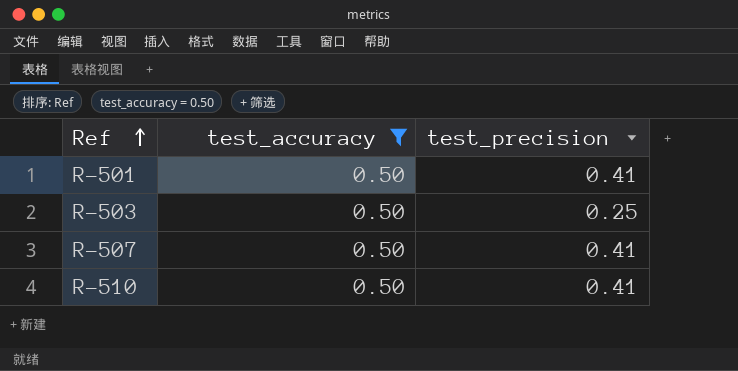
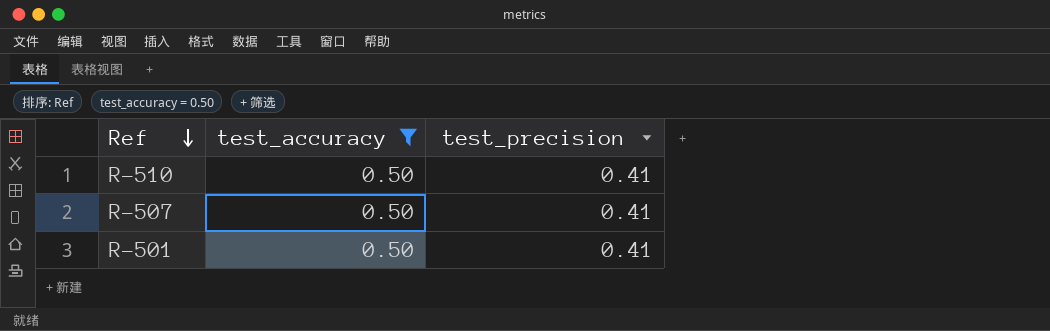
row order: Ref ascending -> Ref descending
row R-503: 0.50 | 0.25 -> none

